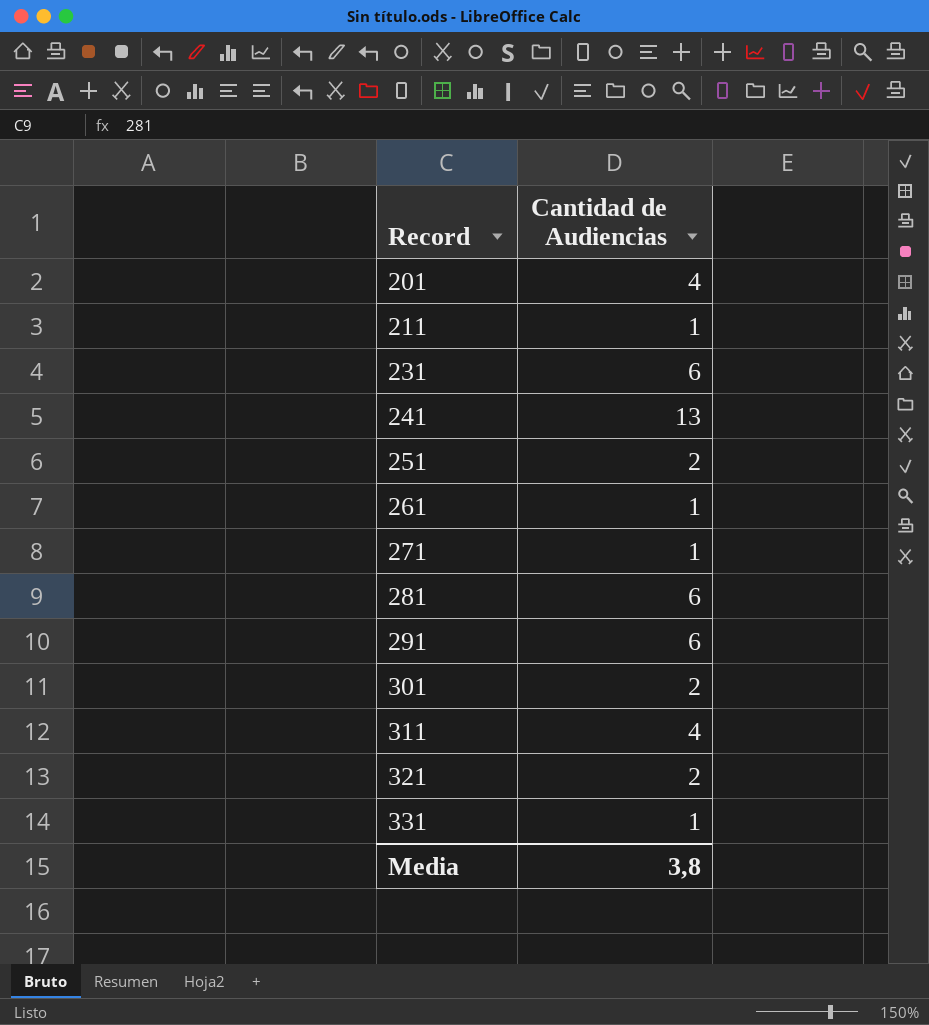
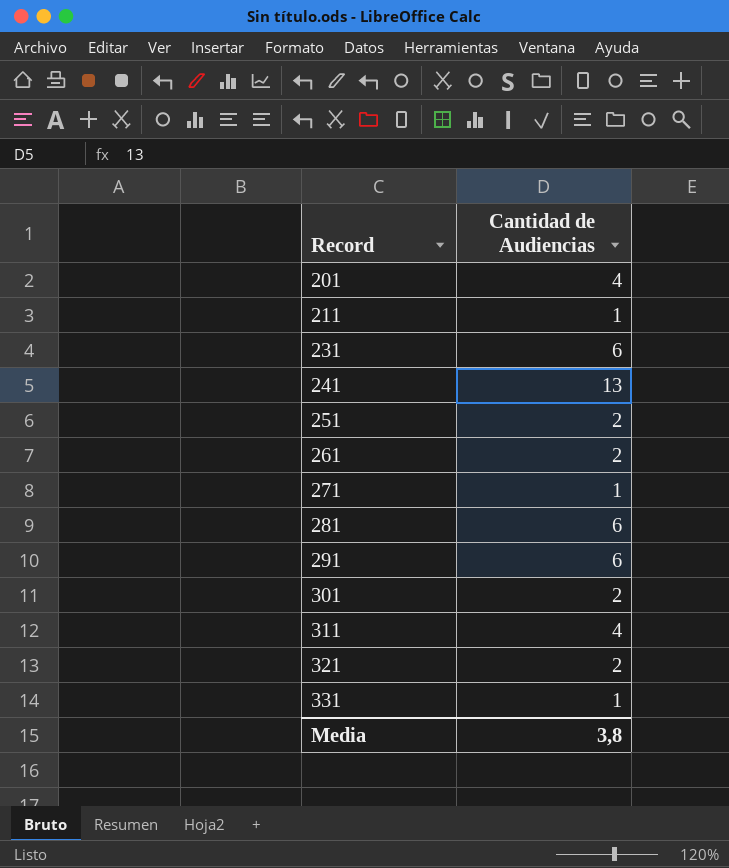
261 | Cantidad de Audiencias: 1 -> 2

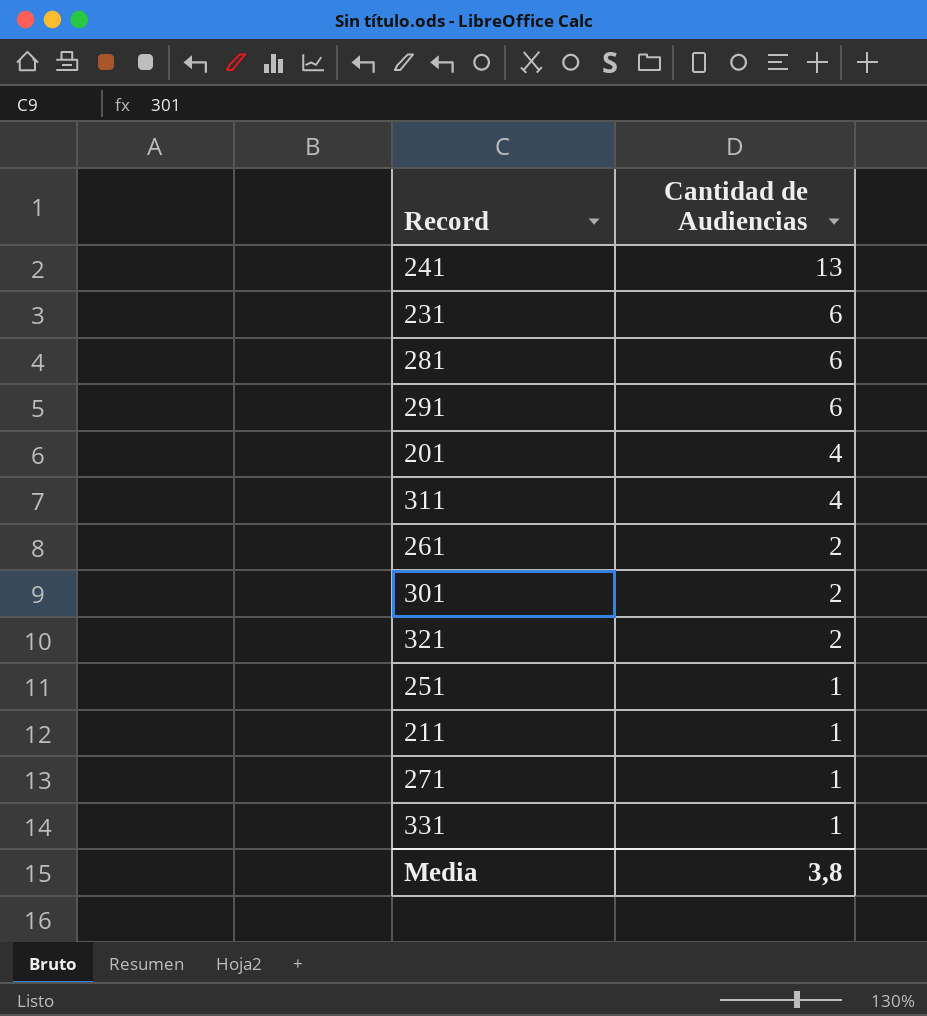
row order: Record ascending -> Cantidad de Audiencias descending
251 | Cantidad de Audiencias: 2 -> 1

